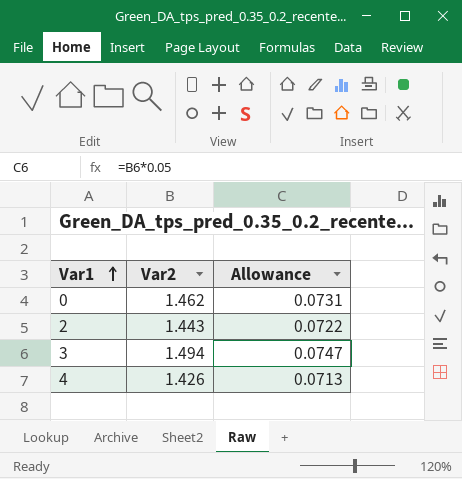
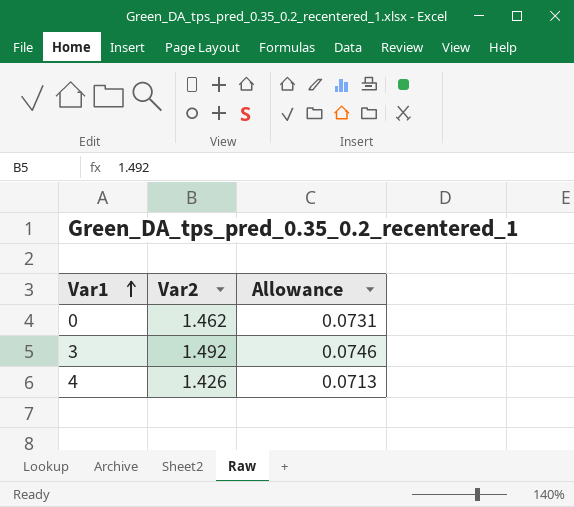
row 2: 1.443 | 0.0722 -> none
3 | Var2: 1.494 -> 1.492
3 | Allowance: 0.0747 -> 0.0746

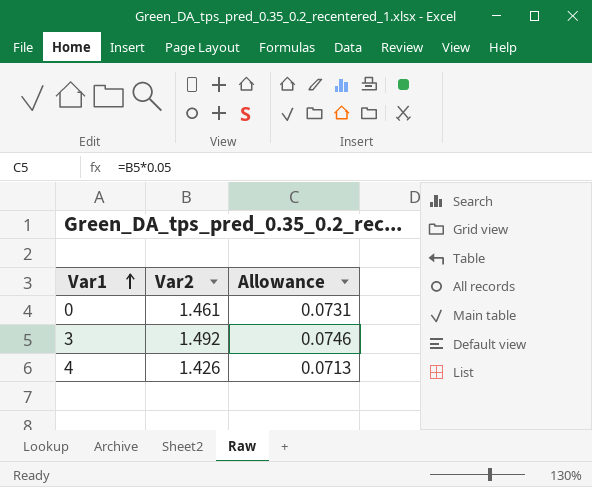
0 | Var2: 1.462 -> 1.461

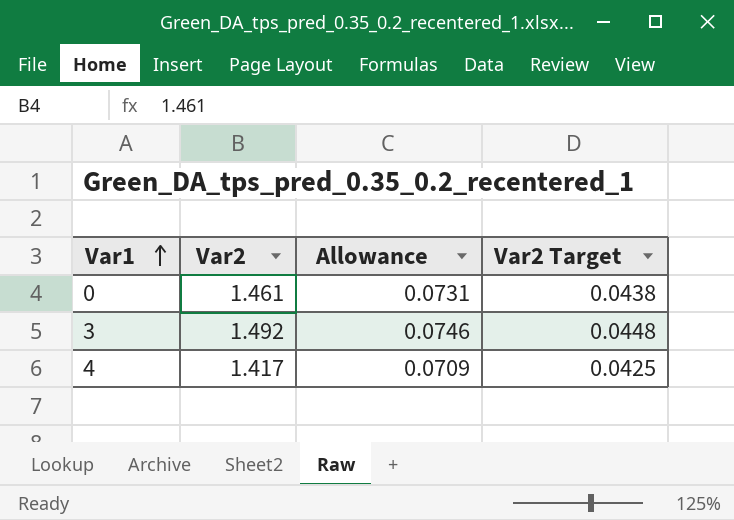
column Var2 Target | formula: none -> [Var2] * 0.03
4 | Var2: 1.426 -> 1.417
4 | Allowance: 0.0713 -> 0.0709

